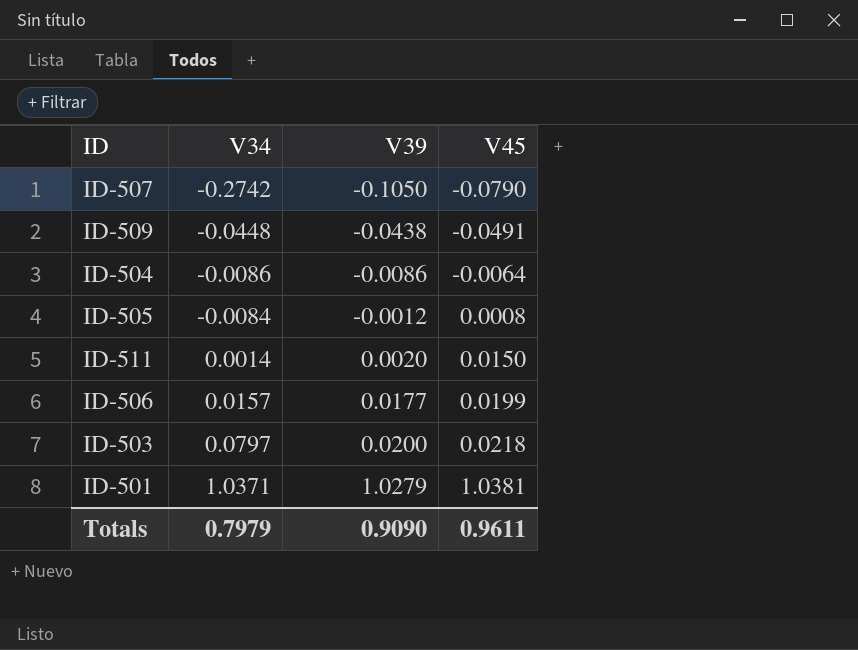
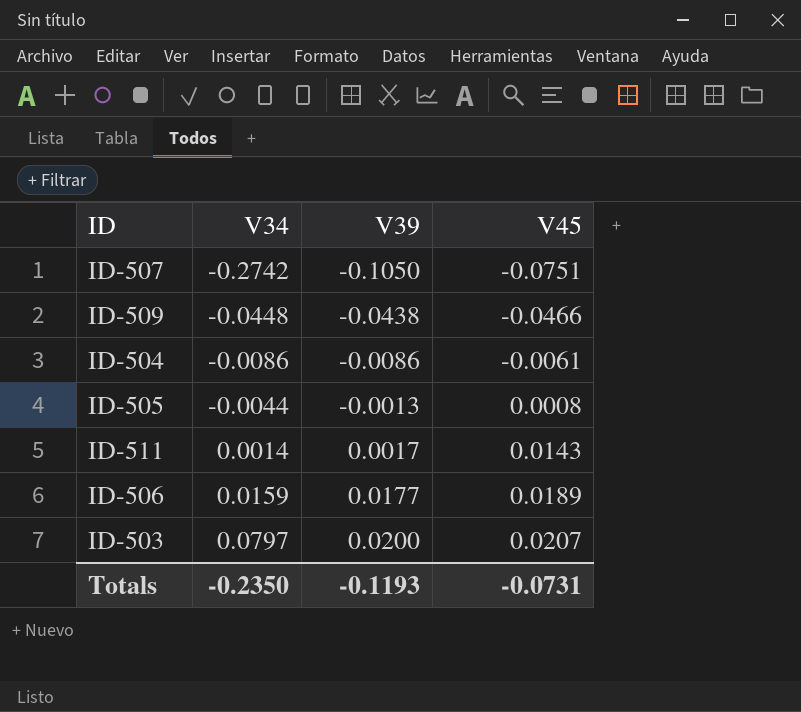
row ID-501: 1.0371 | 1.0279 | 1.0381 -> none
ID-507 | V45: -0.0790 -> -0.0751
ID-509 | V45: -0.0491 -> -0.0466
ID-504 | V45: -0.0064 -> -0.0061
ID-505 | V34: -0.0084 -> -0.0044
ID-505 | V39: -0.0012 -> -0.0013
ID-511 | V39: 0.0020 -> 0.0017
ID-511 | V45: 0.0150 -> 0.0143
ID-506 | V34: 0.0157 -> 0.0159
ID-506 | V45: 0.0199 -> 0.0189
ID-503 | V45: 0.0218 -> 0.0207
Totals | V34: 0.7979 -> -0.2350
Totals | V39: 0.9090 -> -0.1193
Totals | V45: 0.9611 -> -0.0731

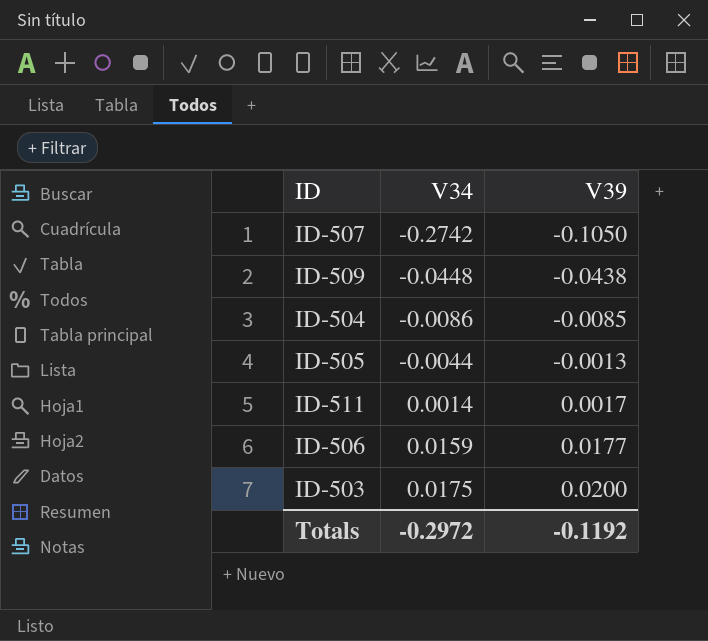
column V45 | position: 4 -> none
ID-504 | V39: -0.0086 -> -0.0085
ID-503 | V34: 0.0797 -> 0.0175
Totals | V34: -0.2350 -> -0.2972
Totals | V39: -0.1193 -> -0.1192

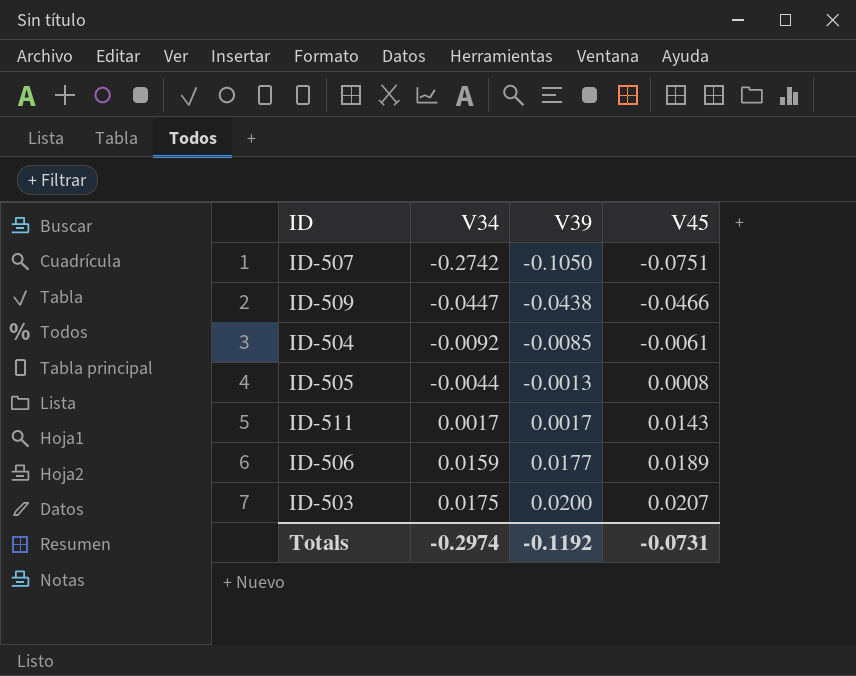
column V45 | position: none -> 4
ID-509 | V34: -0.0448 -> -0.0447
ID-504 | V34: -0.0086 -> -0.0092
ID-511 | V34: 0.0014 -> 0.0017
Totals | V34: -0.2972 -> -0.2974

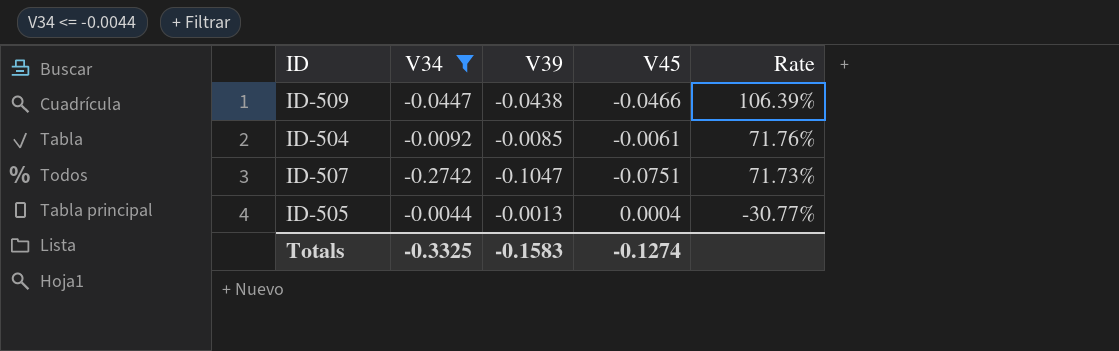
filter: none -> V34 <= -0.0044
row order: V34 ascending -> Rate descending
column Rate | formula: none -> [V45] / [V39]
ID-507 | V39: -0.1050 -> -0.1047
ID-505 | V45: 0.0008 -> 0.0004
Totals | V34: -0.2974 -> -0.3325
Totals | V39: -0.1192 -> -0.1583
Totals | V45: -0.0731 -> -0.1274

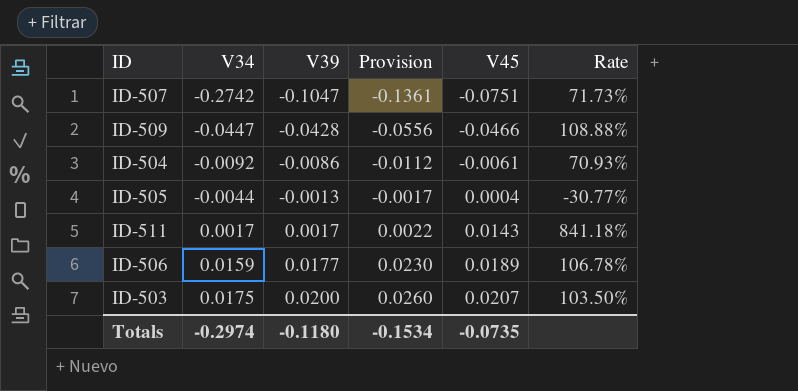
filter: V34 <= -0.0044 -> none
row order: Rate descending -> V34 ascending
column Provision | formula: none -> [V39] * 1.3
ID-509 | V39: -0.0438 -> -0.0428
ID-509 | Rate: 106.39% -> 108.88%
ID-504 | V39: -0.0085 -> -0.0086
ID-504 | Rate: 71.76% -> 70.93%
Totals | V34: -0.3325 -> -0.2974
Totals | V39: -0.1583 -> -0.1180
Totals | V45: -0.1274 -> -0.0735

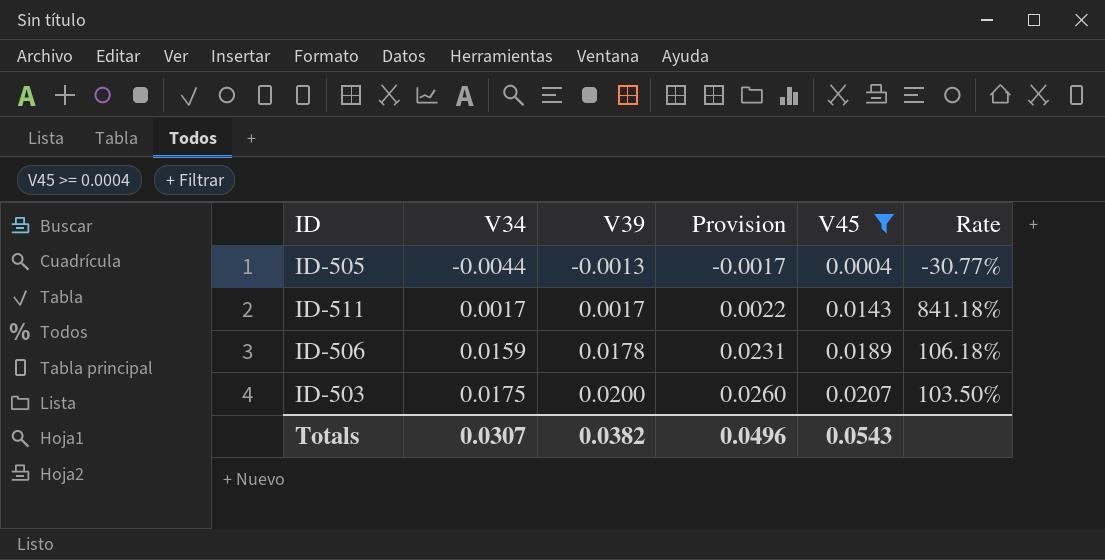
filter: none -> V45 >= 0.0004
ID-506 | V39: 0.0177 -> 0.0178
ID-506 | Provision: 0.0230 -> 0.0231
ID-506 | Rate: 106.78% -> 106.18%
Totals | V34: -0.2974 -> 0.0307
Totals | V39: -0.1180 -> 0.0382
Totals | Provision: -0.1534 -> 0.0496
Totals | V45: -0.0735 -> 0.0543

